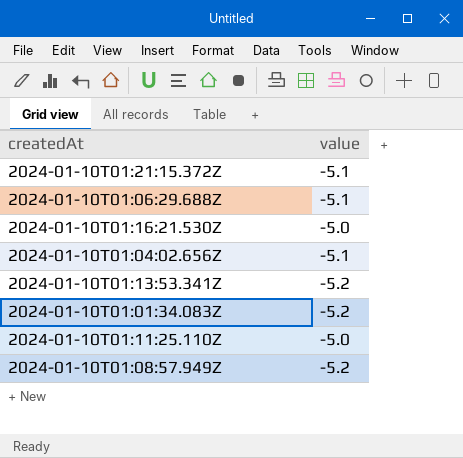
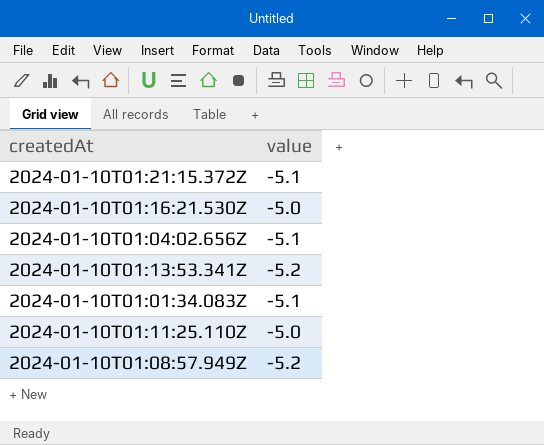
row 2024-01-10T01:06:29.688Z: -5.1 -> none
2024-01-10T01:01:34.083Z | value: -5.2 -> -5.1

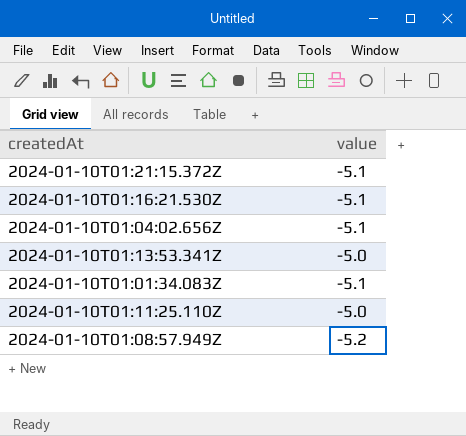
2024-01-10T01:16:21.530Z | value: -5.0 -> -5.1
2024-01-10T01:13:53.341Z | value: -5.2 -> -5.0

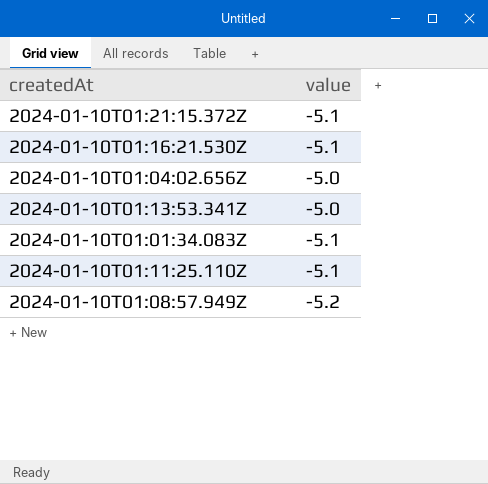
2024-01-10T01:04:02.656Z | value: -5.1 -> -5.0
2024-01-10T01:11:25.110Z | value: -5.0 -> -5.1

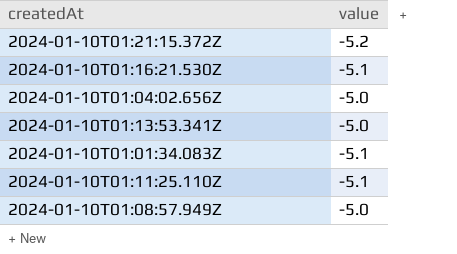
2024-01-10T01:21:15.372Z | value: -5.1 -> -5.2
2024-01-10T01:08:57.949Z | value: -5.2 -> -5.0

